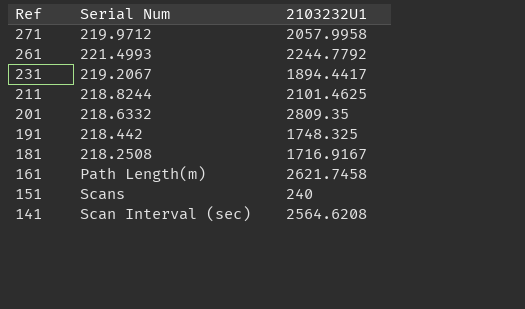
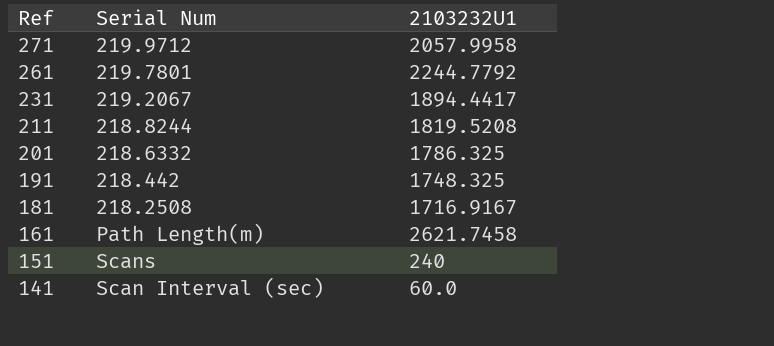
261 | Serial Num: 221.4993 -> 219.7801
211 | 2103232U1: 2101.4625 -> 1819.5208
201 | 2103232U1: 2809.35 -> 1786.325
141 | 2103232U1: 2564.6208 -> 60.0

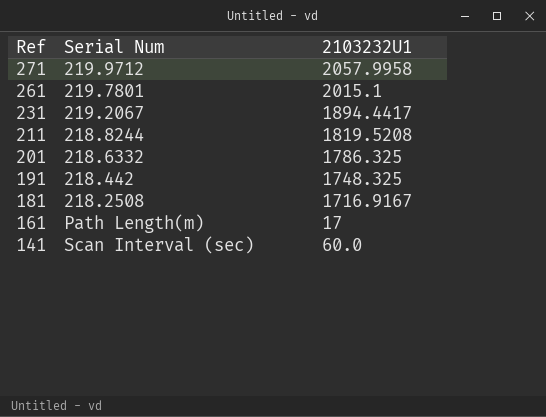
row 151: Scans | 240 -> none
261 | 2103232U1: 2244.7792 -> 2015.1
161 | 2103232U1: 2621.7458 -> 17

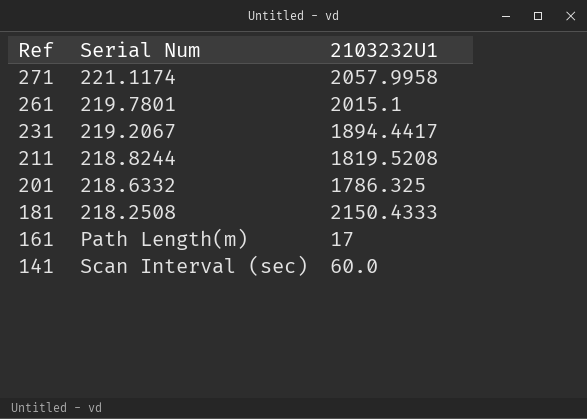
row 191: 218.442 | 1748.325 -> none
271 | Serial Num: 219.9712 -> 221.1174
181 | 2103232U1: 1716.9167 -> 2150.4333

